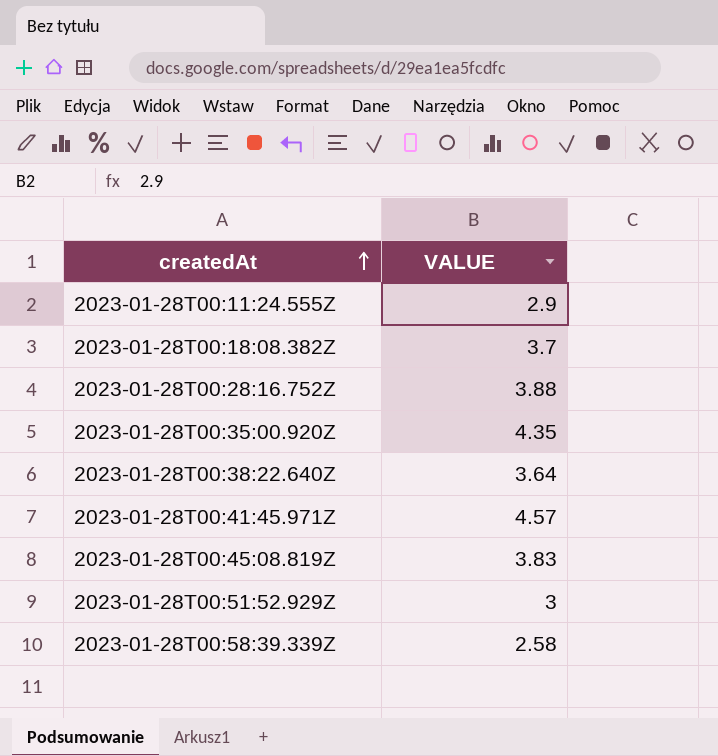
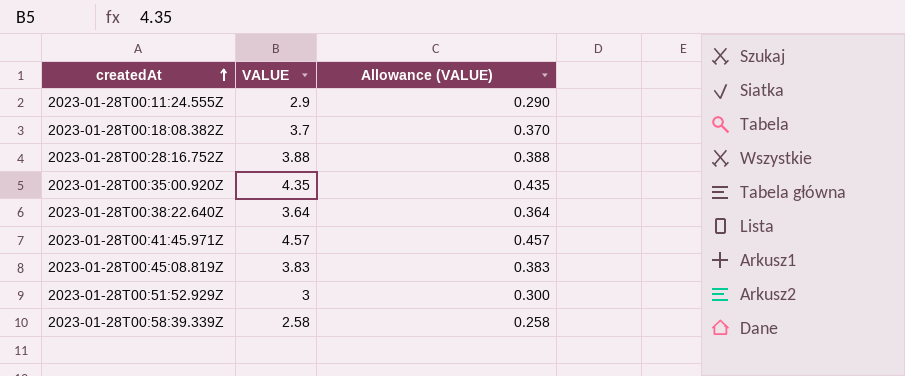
column Allowance (VALUE) | formula: none -> [VALUE] * 0.1

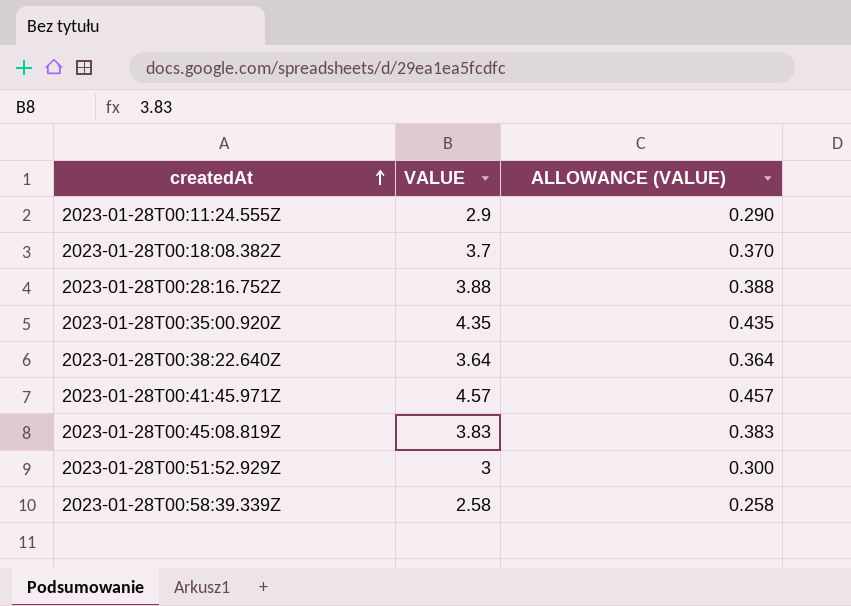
column name: Allowance (VALUE) -> ALLOWANCE (VALUE)

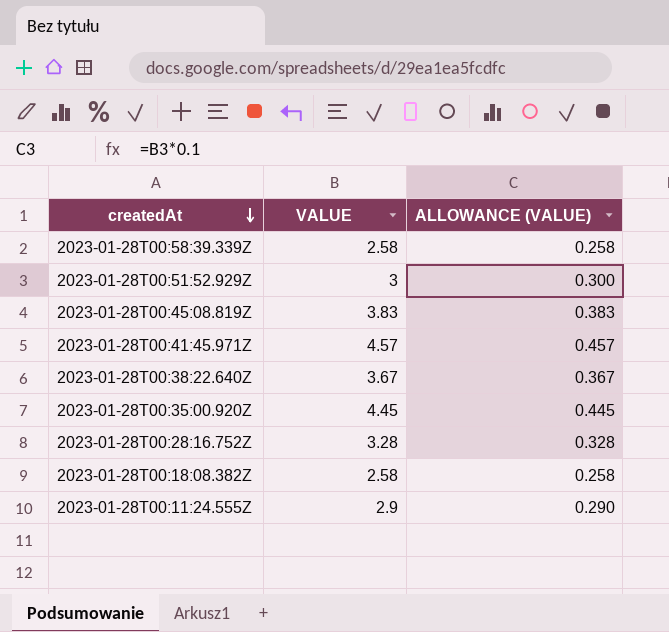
row order: createdAt ascending -> createdAt descending
2023-01-28T00:38:22.640Z | VALUE: 3.64 -> 3.67
2023-01-28T00:38:22.640Z | ALLOWANCE (VALUE): 0.364 -> 0.367
2023-01-28T00:35:00.920Z | VALUE: 4.35 -> 4.45
2023-01-28T00:35:00.920Z | ALLOWANCE (VALUE): 0.435 -> 0.445
2023-01-28T00:28:16.752Z | VALUE: 3.88 -> 3.28
2023-01-28T00:28:16.752Z | ALLOWANCE (VALUE): 0.388 -> 0.328
2023-01-28T00:18:08.382Z | VALUE: 3.7 -> 2.58
2023-01-28T00:18:08.382Z | ALLOWANCE (VALUE): 0.370 -> 0.258

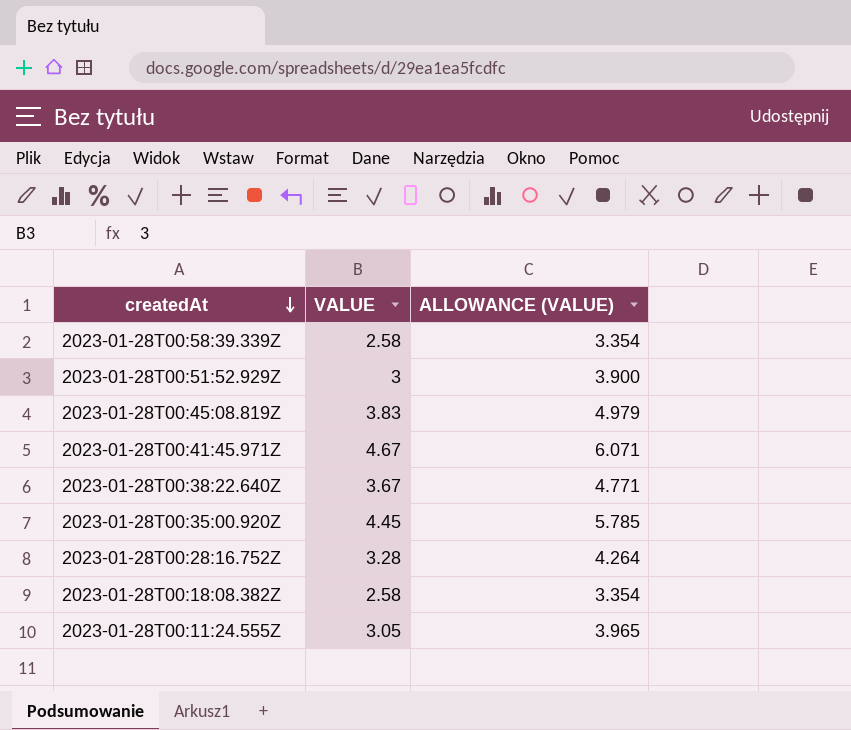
column ALLOWANCE (VALUE) | formula: [VALUE] * 0.1 -> [VALUE] * 1.3
2023-01-28T00:41:45.971Z | VALUE: 4.57 -> 4.67
2023-01-28T00:11:24.555Z | VALUE: 2.9 -> 3.05

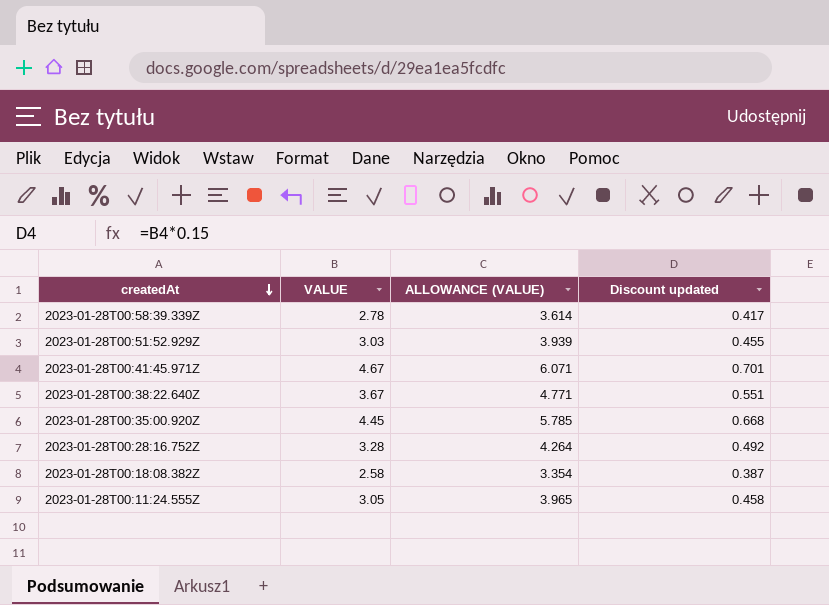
column Discount updated | formula: none -> [VALUE] * 0.15
row 2023-01-28T00:45:08.819Z: 3.83 | 4.979 -> none
2023-01-28T00:58:39.339Z | VALUE: 2.58 -> 2.78
2023-01-28T00:58:39.339Z | ALLOWANCE (VALUE): 3.354 -> 3.614
2023-01-28T00:51:52.929Z | VALUE: 3 -> 3.03
2023-01-28T00:51:52.929Z | ALLOWANCE (VALUE): 3.900 -> 3.939

